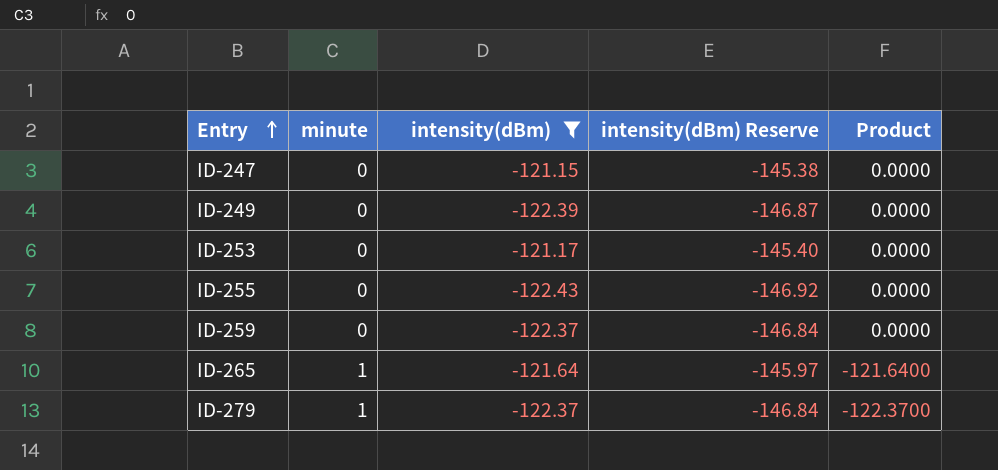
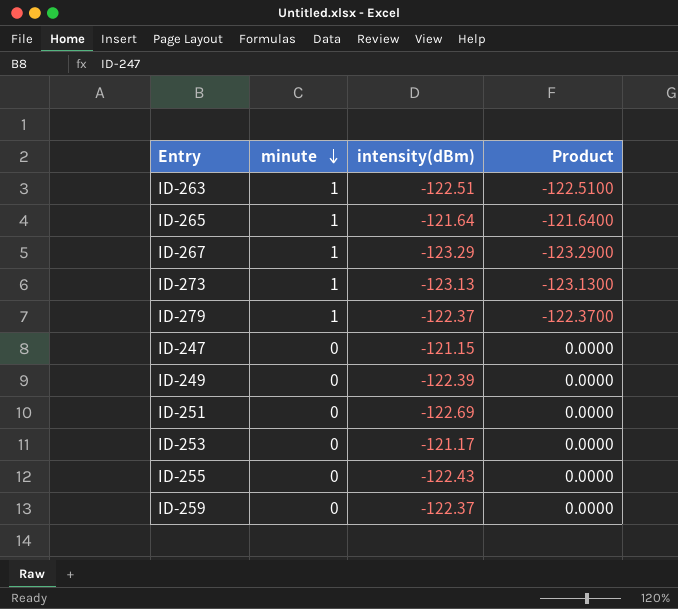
filter: intensity(dBm) >= -122.43 -> none
row order: Entry ascending -> minute descending
column intensity(dBm) Reserve | formula: [intensity(dBm)] * 1.2 -> none

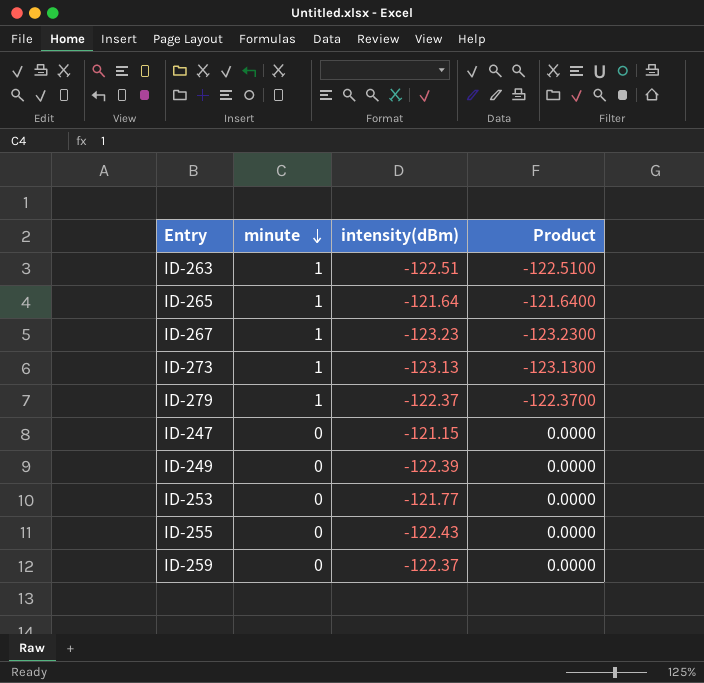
row ID-251: 0 | -122.69 | 0.0000 -> none
ID-267 | intensity(dBm): -123.29 -> -123.23
ID-267 | Product: -123.2900 -> -123.2300
ID-253 | intensity(dBm): -121.17 -> -121.77

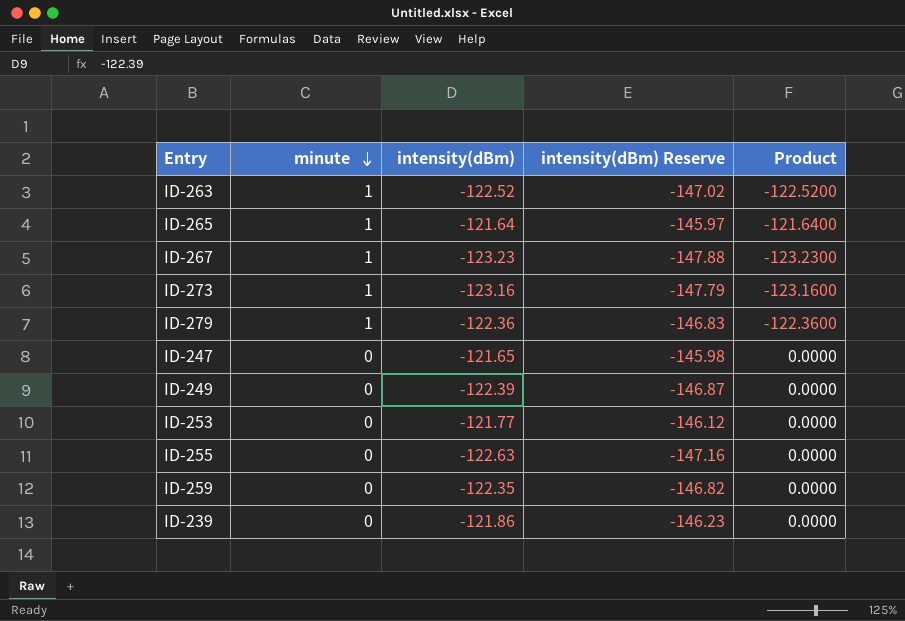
column intensity(dBm) Reserve | formula: none -> [intensity(dBm)] * 1.2
ID-263 | intensity(dBm): -122.51 -> -122.52
ID-263 | Product: -122.5100 -> -122.5200
ID-273 | intensity(dBm): -123.13 -> -123.16
ID-273 | Product: -123.1300 -> -123.1600
ID-279 | intensity(dBm): -122.37 -> -122.36
ID-279 | Product: -122.3700 -> -122.3600
ID-247 | intensity(dBm): -121.15 -> -121.65
ID-255 | intensity(dBm): -122.43 -> -122.63
ID-259 | intensity(dBm): -122.37 -> -122.35
row ID-239: none -> 0 | -121.86 | -146.23 | 0.0000

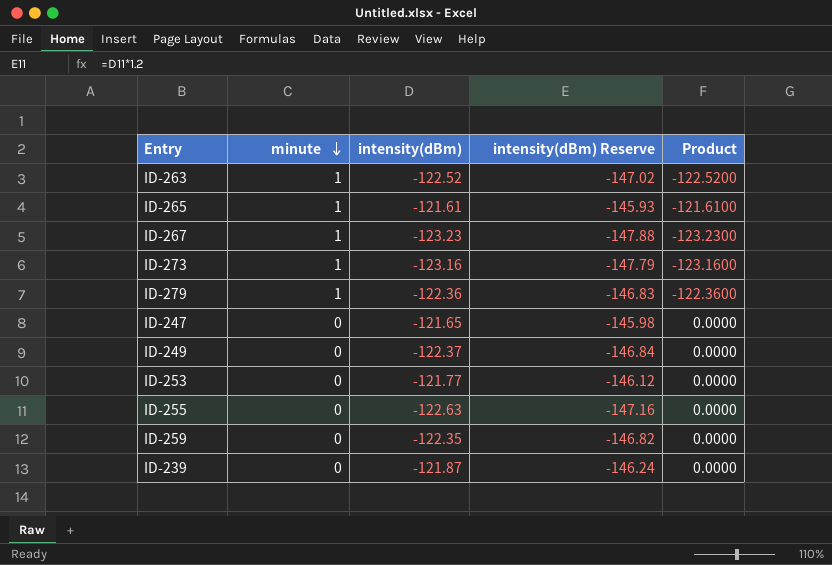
ID-265 | intensity(dBm): -121.64 -> -121.61
ID-265 | intensity(dBm) Reserve: -145.97 -> -145.93
ID-265 | Product: -121.6400 -> -121.6100
ID-249 | intensity(dBm): -122.39 -> -122.37
ID-249 | intensity(dBm) Reserve: -146.87 -> -146.84
ID-239 | intensity(dBm): -121.86 -> -121.87
ID-239 | intensity(dBm) Reserve: -146.23 -> -146.24

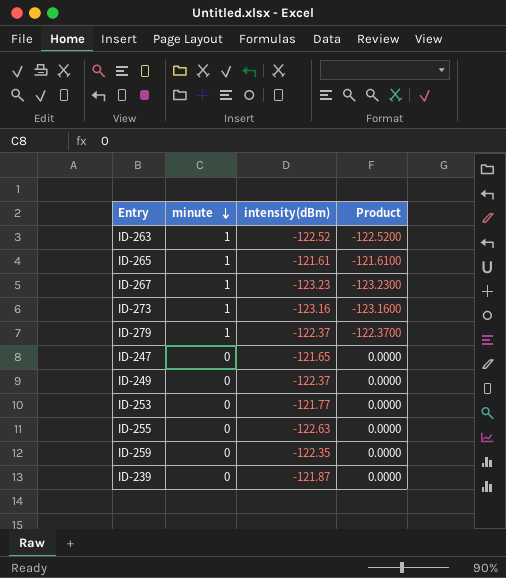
column intensity(dBm) Reserve | formula: [intensity(dBm)] * 1.2 -> none
ID-279 | intensity(dBm): -122.36 -> -122.37
ID-279 | Product: -122.3600 -> -122.3700

